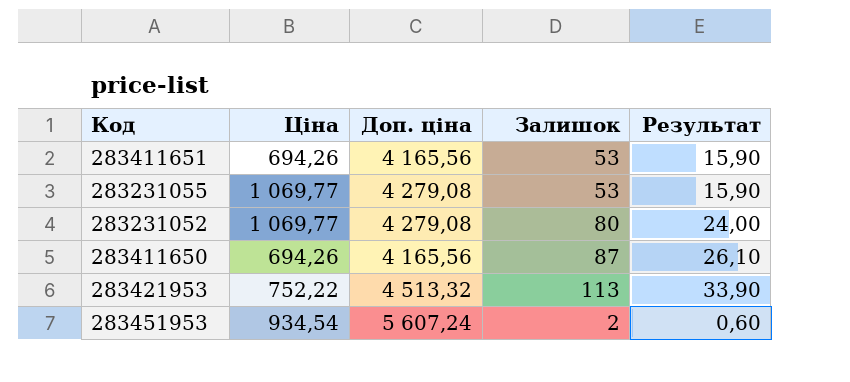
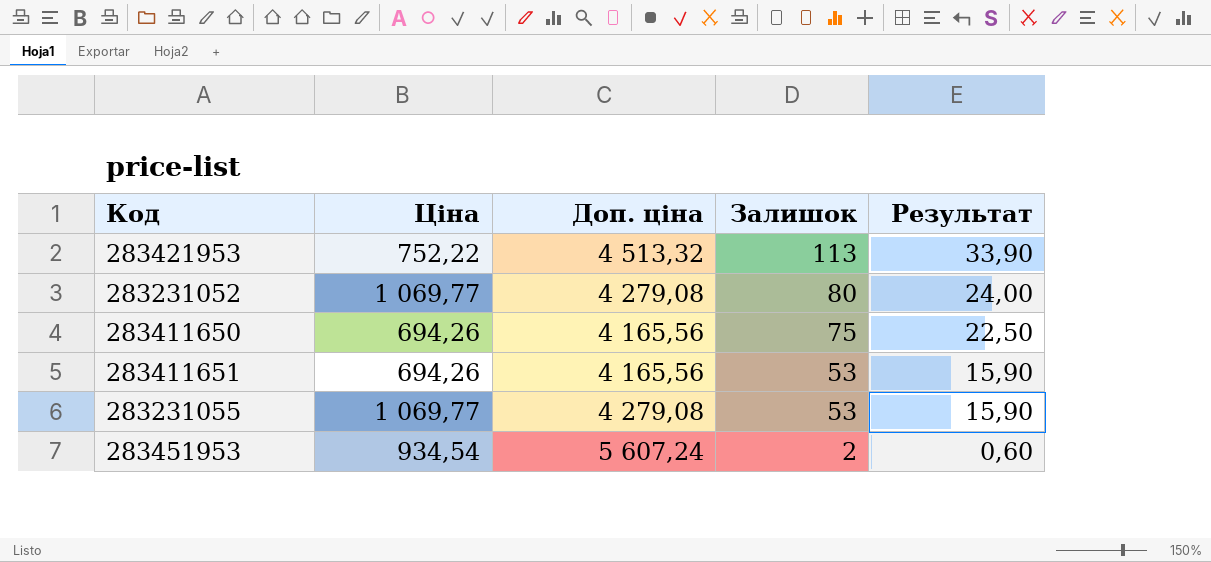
row order: none -> Залишок descending
283411650 | Залишок: 87 -> 75
283411650 | Результат: 26,10 -> 22,50

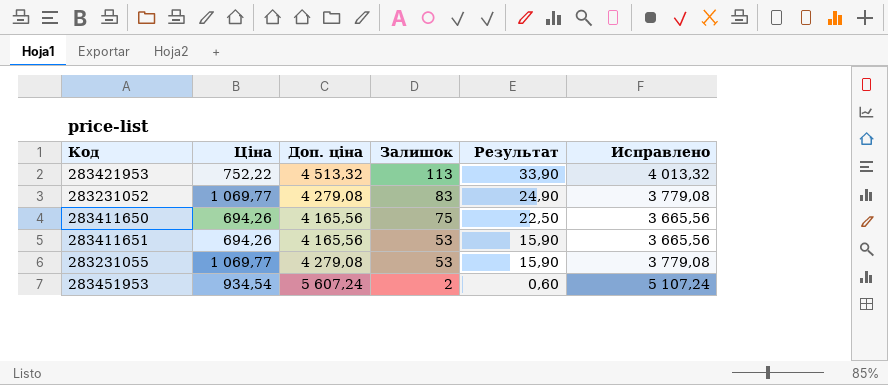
column Исправлено | formula: none -> [Доп. ціна] - 500
283231052 | Залишок: 80 -> 83
283231052 | Результат: 24,00 -> 24,90

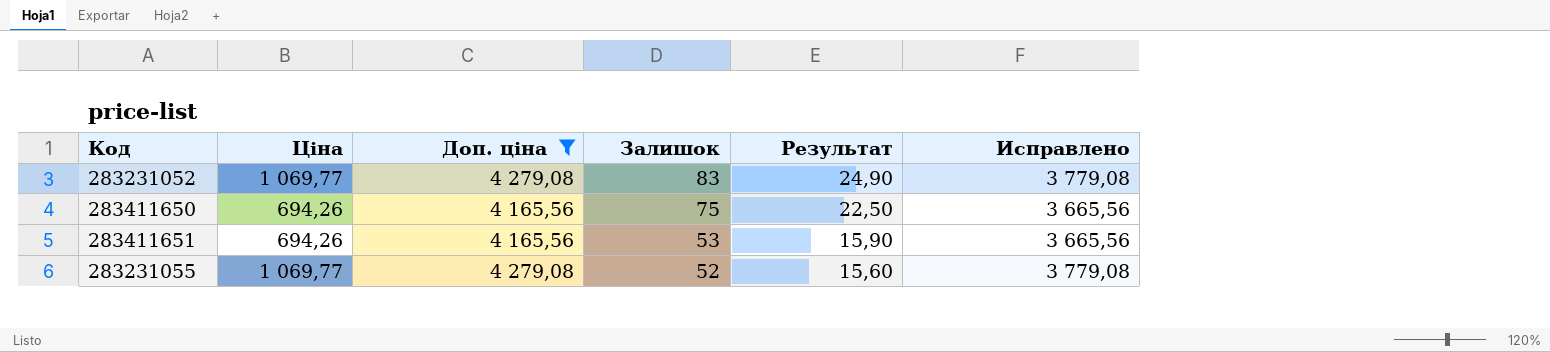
filter: none -> Доп. ціна <= 4 279,08
283231055 | Залишок: 53 -> 52
283231055 | Результат: 15,90 -> 15,60

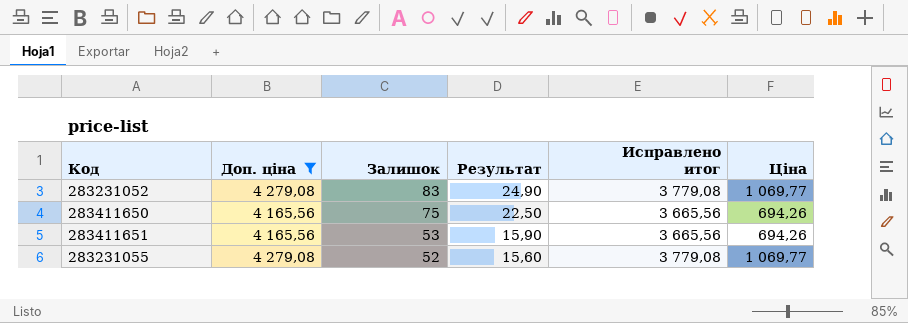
column name: Исправлено -> Исправлено итог
column Ціна | position: 2 -> 6

